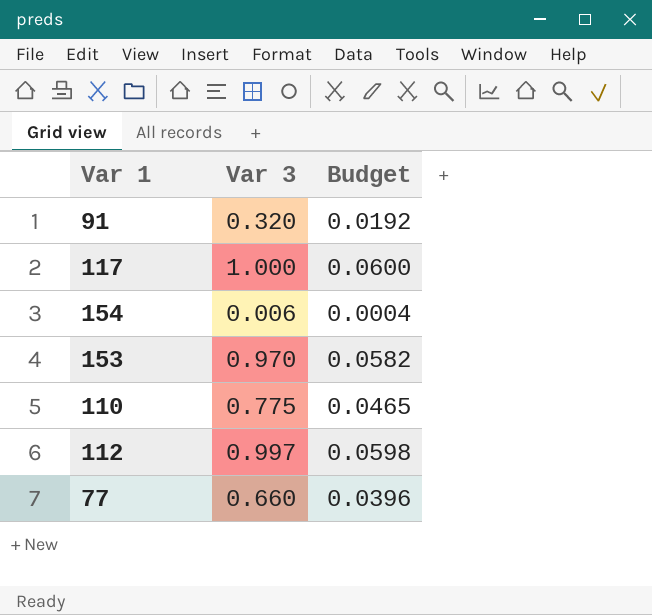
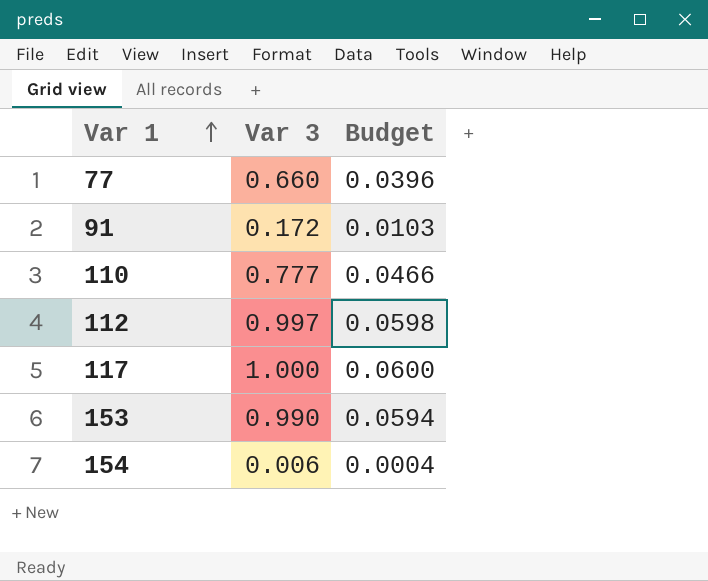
row order: none -> Var 1 ascending
91 | Var 3: 0.320 -> 0.172
91 | Budget: 0.0192 -> 0.0103
110 | Var 3: 0.775 -> 0.777
110 | Budget: 0.0465 -> 0.0466
153 | Var 3: 0.970 -> 0.990
153 | Budget: 0.0582 -> 0.0594

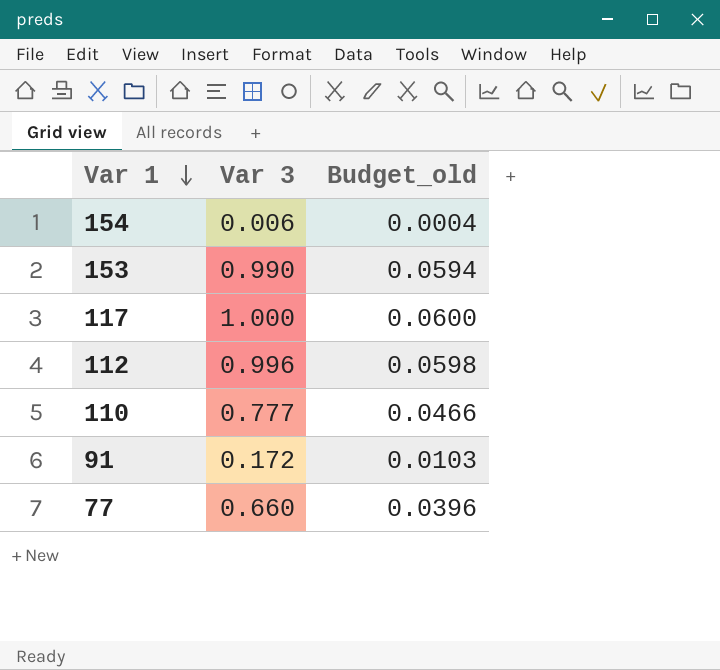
row order: Var 1 ascending -> Var 1 descending
column name: Budget -> Budget_old
112 | Var 3: 0.997 -> 0.996

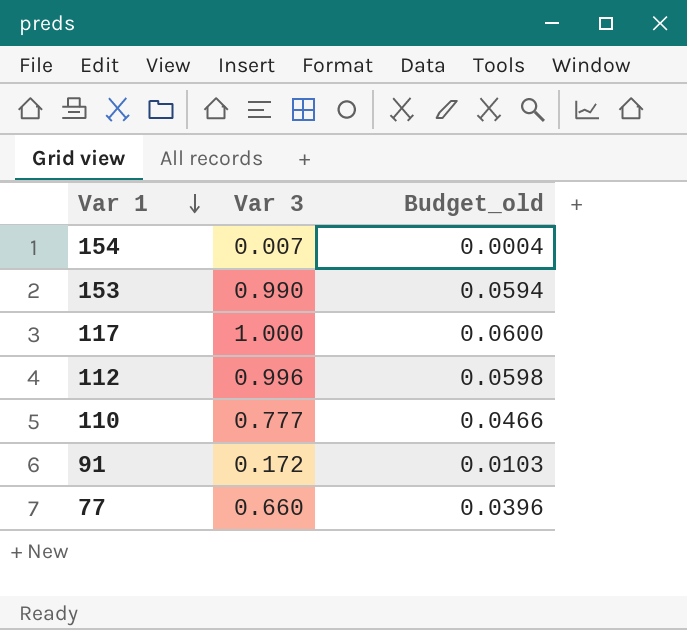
154 | Var 3: 0.006 -> 0.007

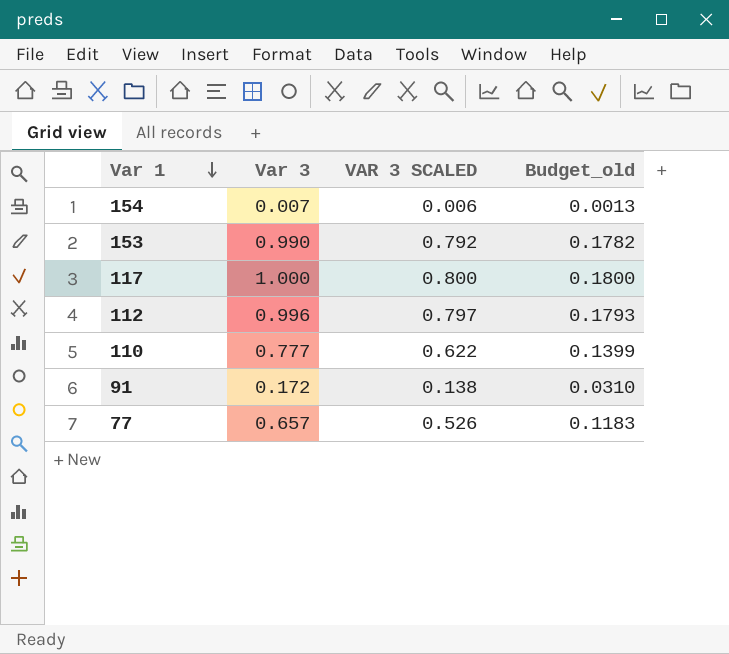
column VAR 3 SCALED | formula: none -> [Var 3] * 0.8
column Budget_old | formula: [Var 3] * 0.06 -> [Var 3] * 0.18
77 | Var 3: 0.660 -> 0.657

